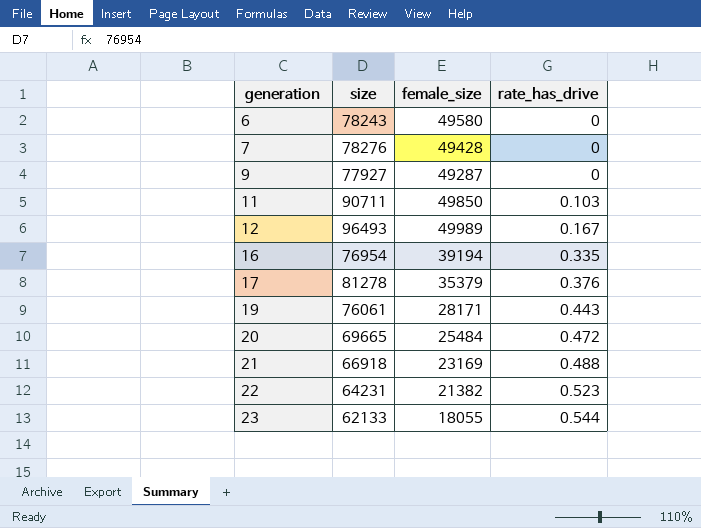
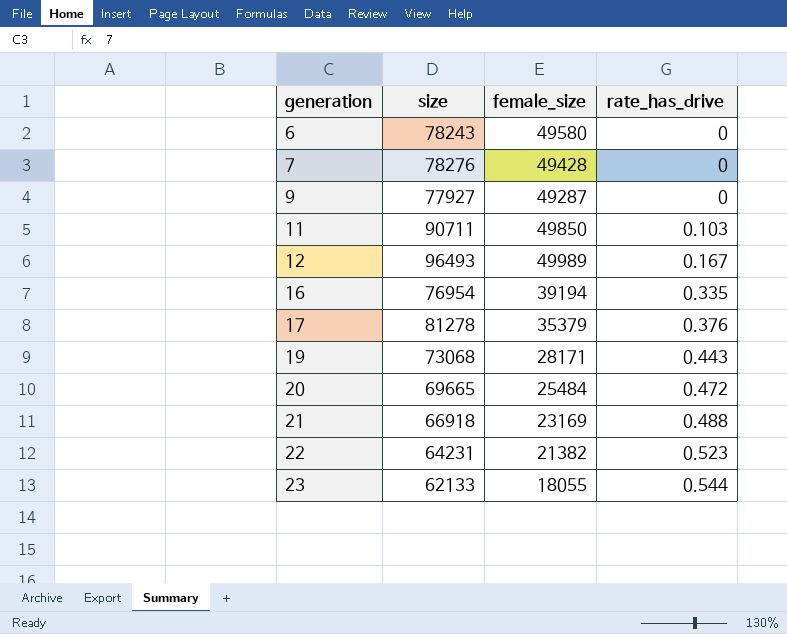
19 | size: 76061 -> 73068

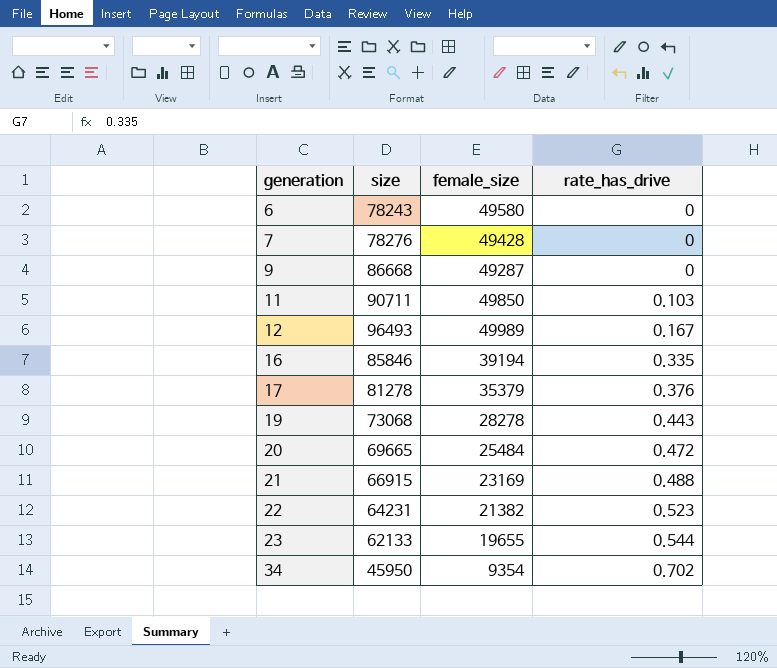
9 | size: 77927 -> 86668
16 | size: 76954 -> 85846
19 | female_size: 28171 -> 28278
21 | size: 66918 -> 66915
23 | female_size: 18055 -> 19655
row 34: none -> 45950 | 9354 | 0.702

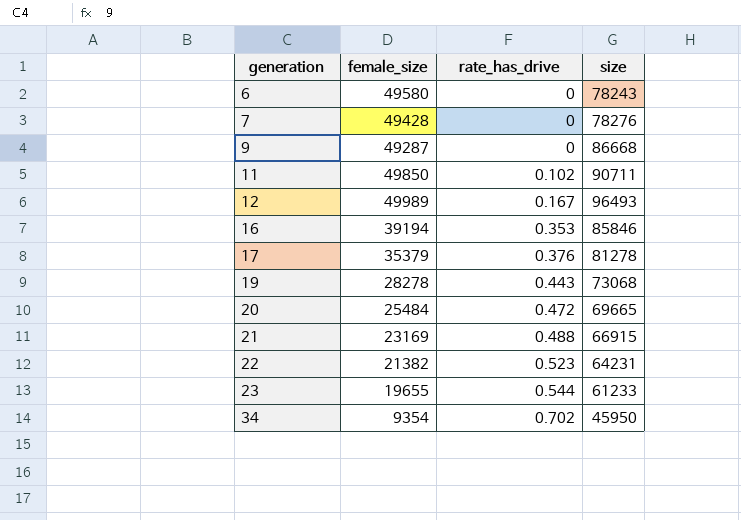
column size | position: 2 -> 4
11 | rate_has_drive: 0.103 -> 0.102
16 | rate_has_drive: 0.335 -> 0.353
23 | size: 62133 -> 61233

